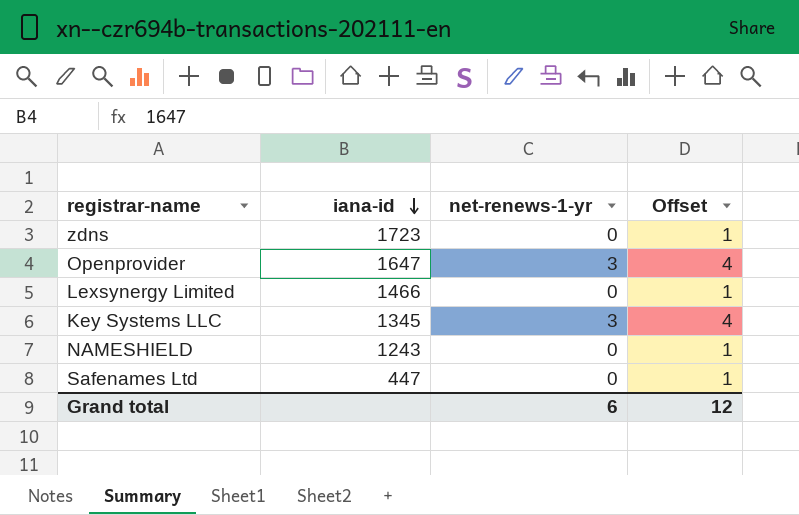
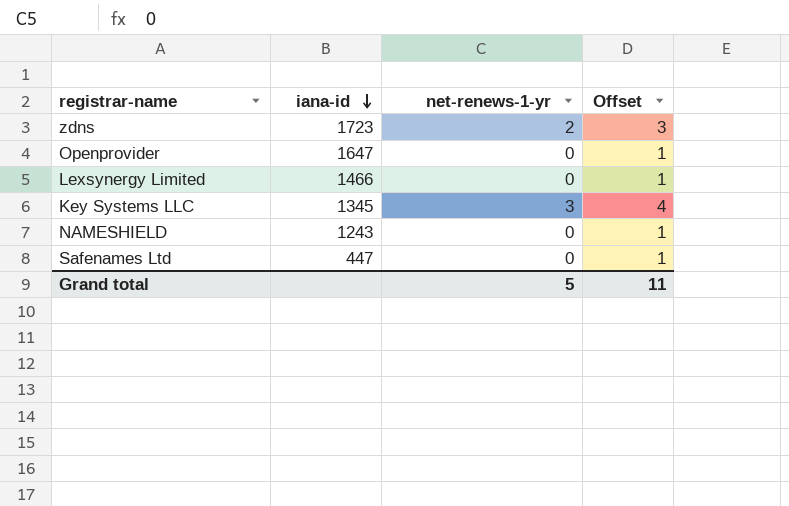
zdns | net-renews-1-yr: 0 -> 2
zdns | Offset: 1 -> 3
Openprovider | net-renews-1-yr: 3 -> 0
Openprovider | Offset: 4 -> 1
Grand total | net-renews-1-yr: 6 -> 5
Grand total | Offset: 12 -> 11

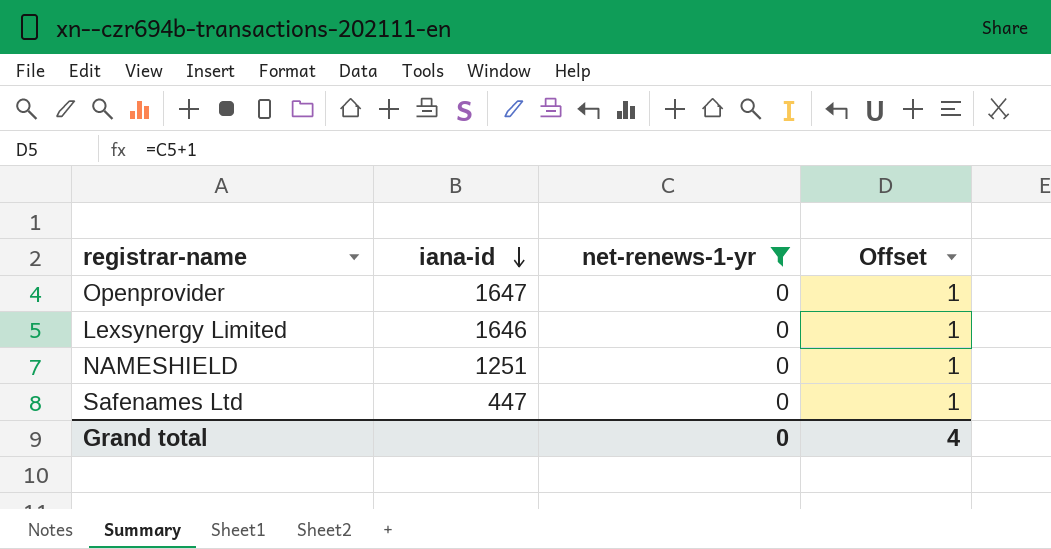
filter: none -> net-renews-1-yr = 0
Lexsynergy Limited | iana-id: 1466 -> 1646
NAMESHIELD | iana-id: 1243 -> 1251
Grand total | net-renews-1-yr: 5 -> 0
Grand total | Offset: 11 -> 4

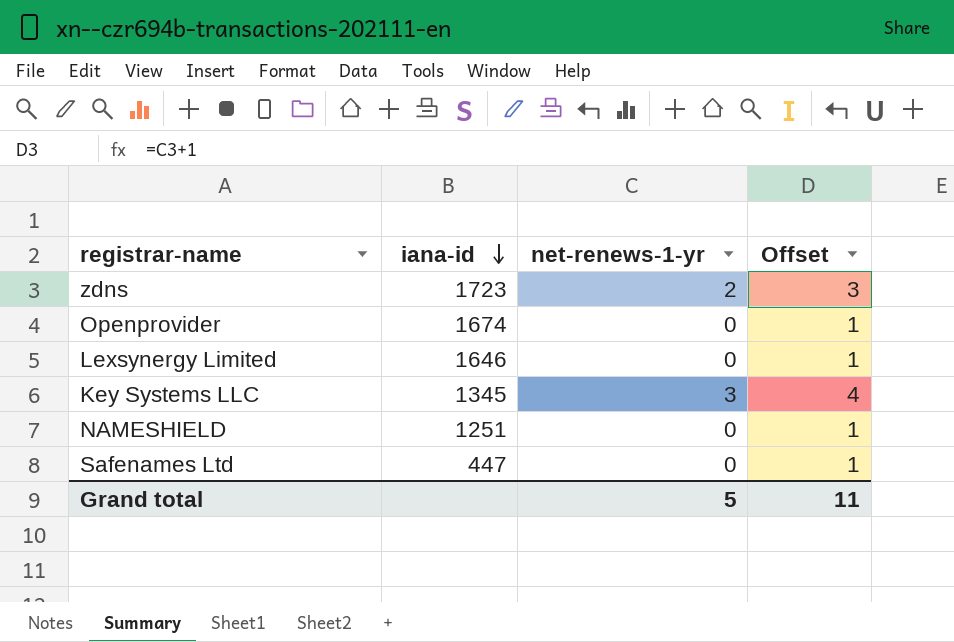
filter: net-renews-1-yr = 0 -> none
Openprovider | iana-id: 1647 -> 1674
Grand total | net-renews-1-yr: 0 -> 5
Grand total | Offset: 4 -> 11

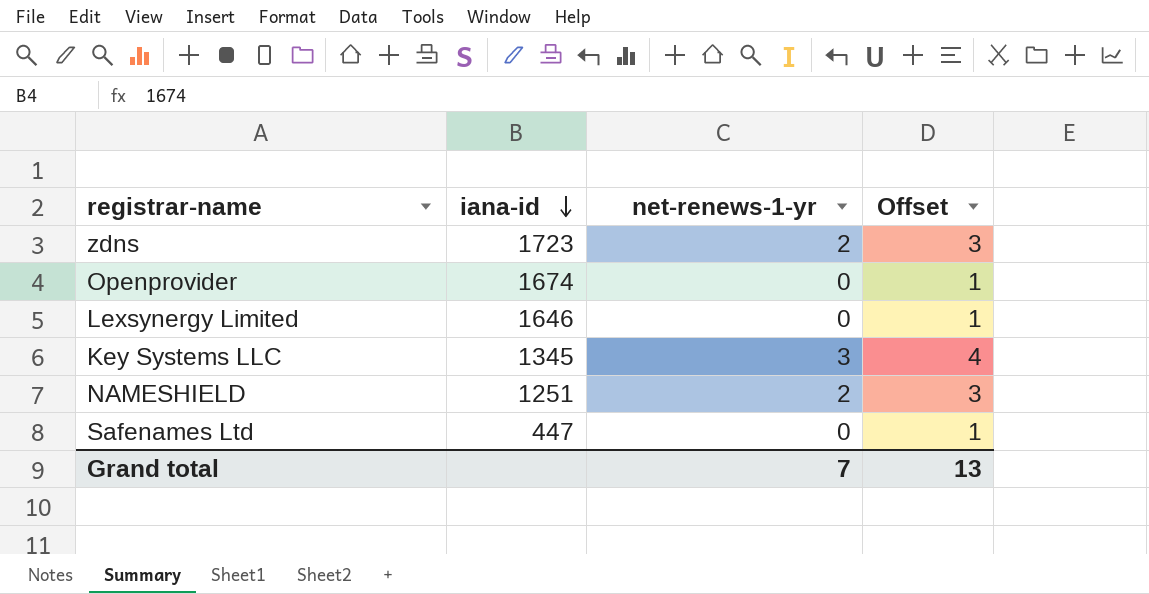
NAMESHIELD | net-renews-1-yr: 0 -> 2
NAMESHIELD | Offset: 1 -> 3
Grand total | net-renews-1-yr: 5 -> 7
Grand total | Offset: 11 -> 13

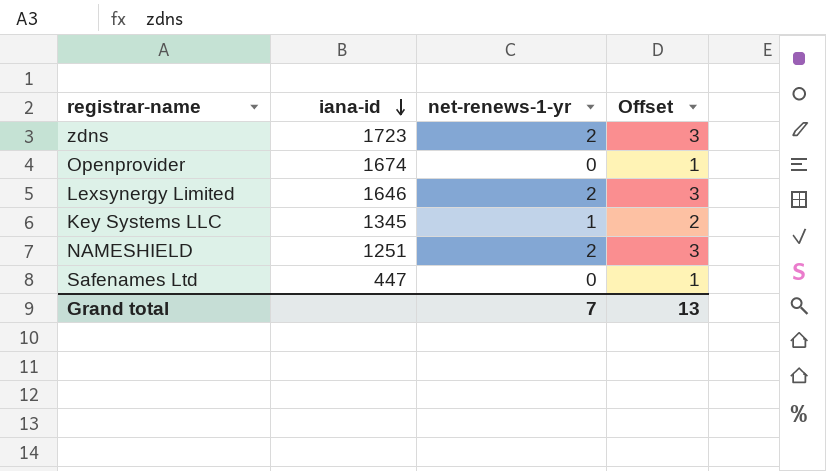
Lexsynergy Limited | net-renews-1-yr: 0 -> 2
Lexsynergy Limited | Offset: 1 -> 3
Key Systems LLC | net-renews-1-yr: 3 -> 1
Key Systems LLC | Offset: 4 -> 2

